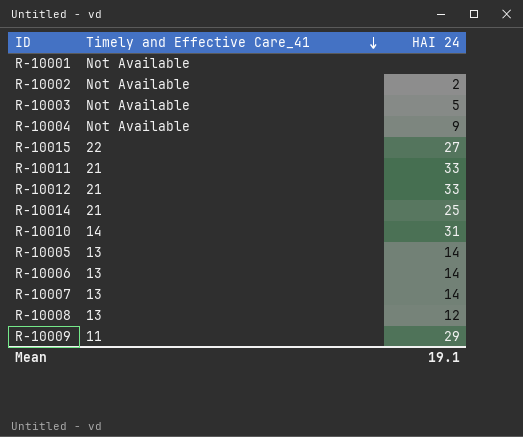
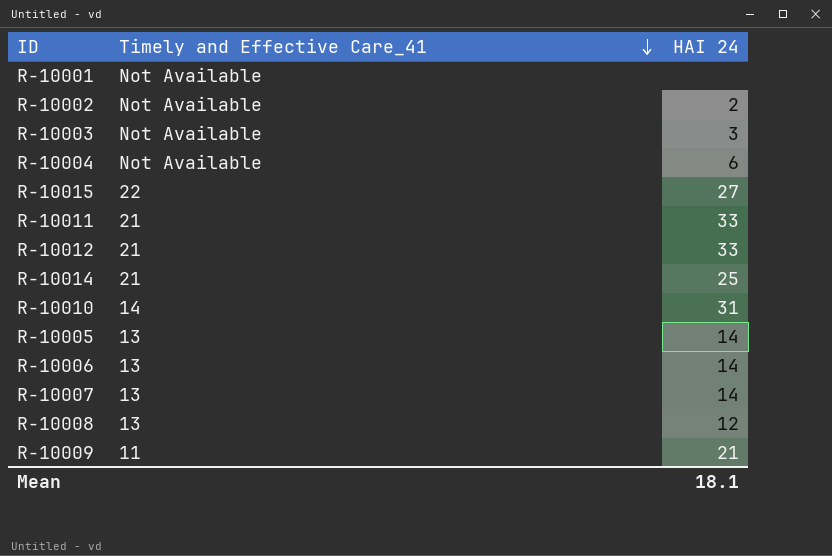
R-10003 | HAI 24: 5 -> 3
R-10004 | HAI 24: 9 -> 6
R-10009 | HAI 24: 29 -> 21
Mean | HAI 24: 19.1 -> 18.1

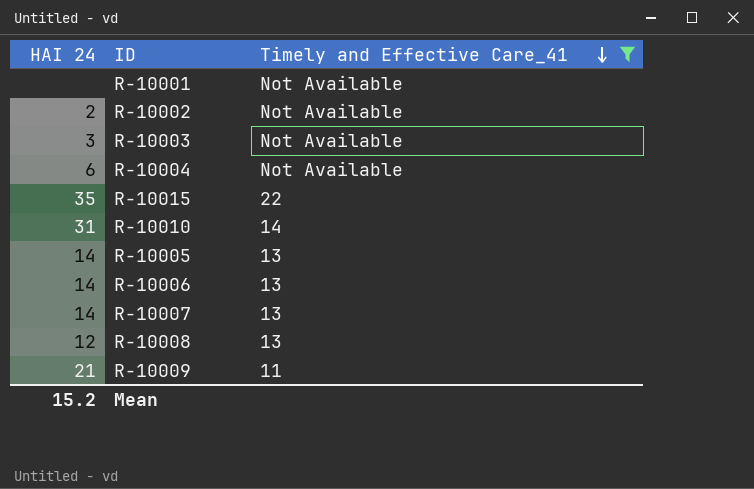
filter: none -> Timely and Effective Care_41 != 21
column HAI 24 | position: 3 -> 1
R-10015 | HAI 24: 27 -> 35
Mean | HAI 24: 18.1 -> 15.2

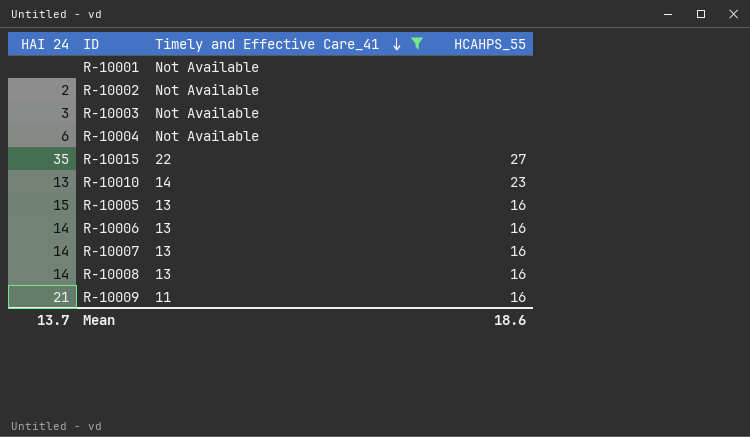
column HCAHPS_55 | position: none -> 4
R-10010 | HAI 24: 31 -> 13
R-10005 | HAI 24: 14 -> 15
R-10008 | HAI 24: 12 -> 14
Mean | HAI 24: 15.2 -> 13.7

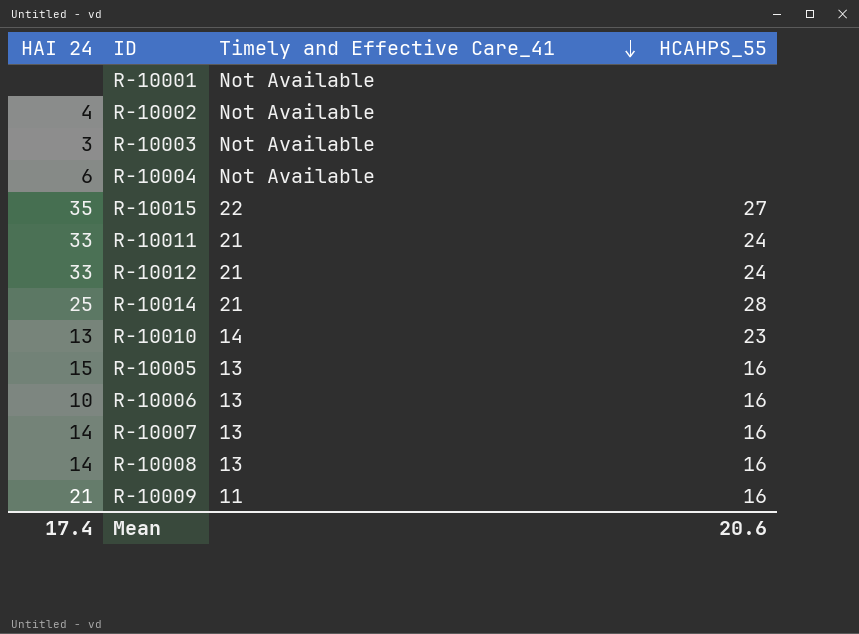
filter: Timely and Effective Care_41 != 21 -> none
R-10002 | HAI 24: 2 -> 4
R-10006 | HAI 24: 14 -> 10
Mean | HAI 24: 13.7 -> 17.4
Mean | HCAHPS_55: 18.6 -> 20.6

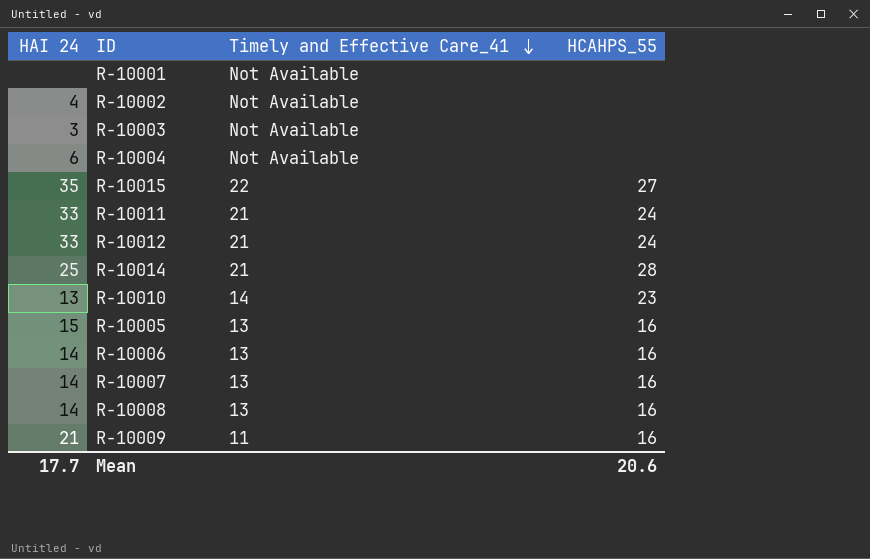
R-10006 | HAI 24: 10 -> 14
Mean | HAI 24: 17.4 -> 17.7

